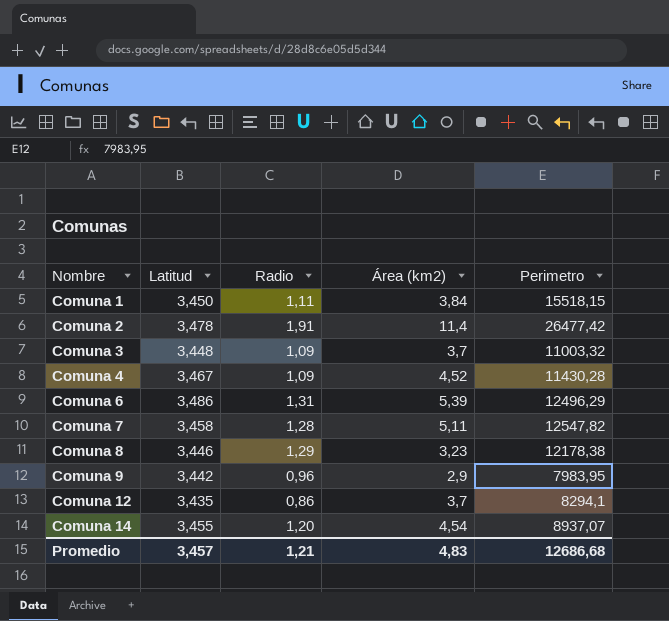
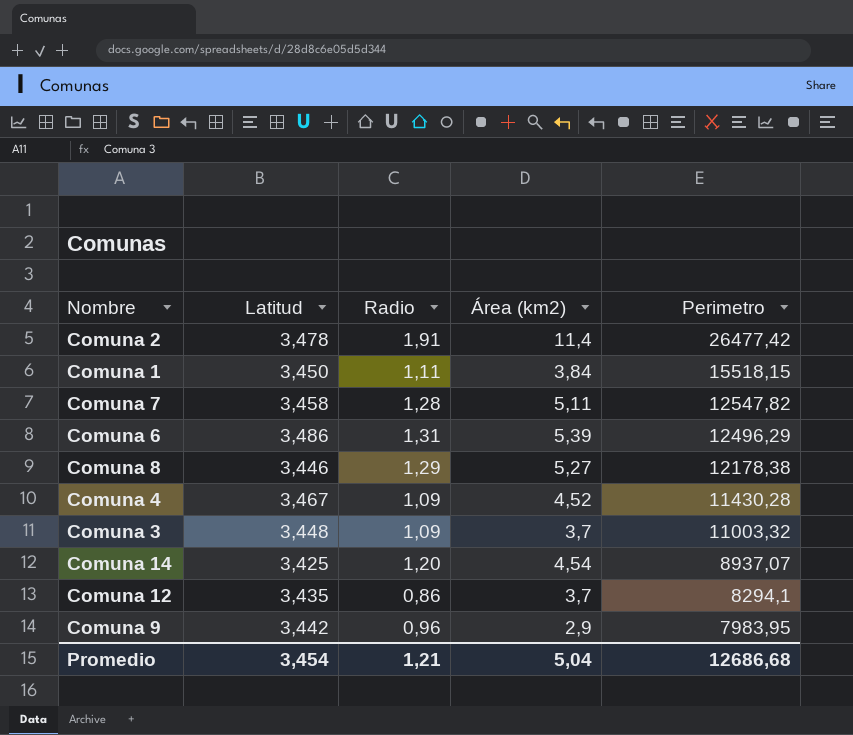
row order: Nombre ascending -> Perimetro descending
Comuna 8 | Área (km2): 3,23 -> 5,27
Comuna 14 | Latitud: 3,455 -> 3,425
Promedio | Latitud: 3,457 -> 3,454
Promedio | Área (km2): 4,83 -> 5,04

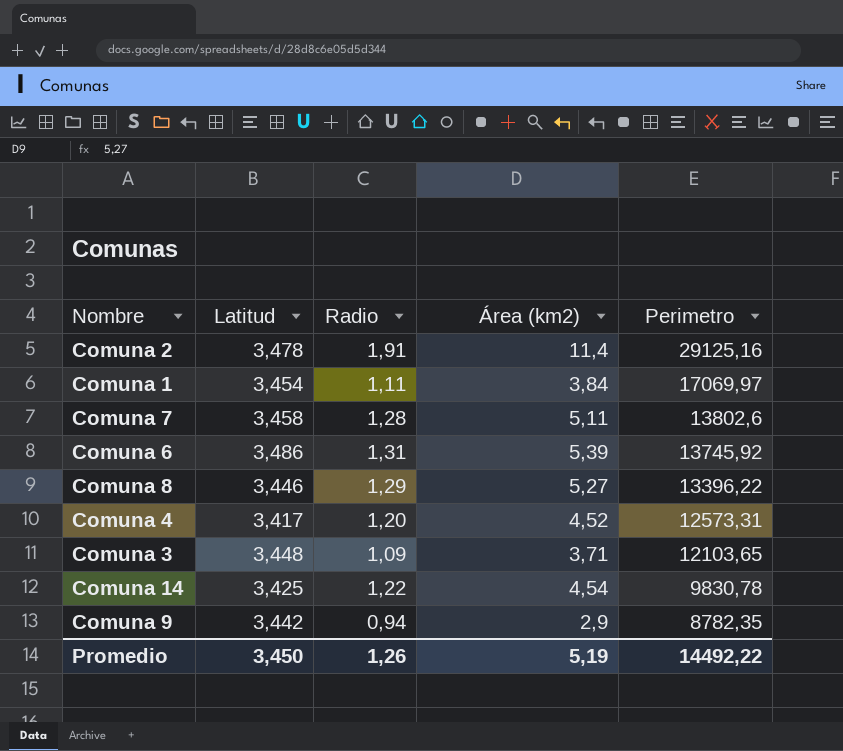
row Comuna 12: 3,435 | 0,86 | 3,7 | 8294,1 -> none
Comuna 2 | Perimetro: 26477,42 -> 29125,16
Comuna 1 | Latitud: 3,450 -> 3,454
Comuna 1 | Perimetro: 15518,15 -> 17069,97
Comuna 7 | Perimetro: 12547,82 -> 13802,6
Comuna 6 | Perimetro: 12496,29 -> 13745,92
Comuna 8 | Perimetro: 12178,38 -> 13396,22
Comuna 4 | Latitud: 3,467 -> 3,417
Comuna 4 | Radio: 1,09 -> 1,20
Comuna 4 | Perimetro: 11430,28 -> 12573,31
Comuna 3 | Área (km2): 3,7 -> 3,71
Comuna 3 | Perimetro: 11003,32 -> 12103,65
Comuna 14 | Radio: 1,20 -> 1,22
Comuna 14 | Perimetro: 8937,07 -> 9830,78
Comuna 9 | Radio: 0,96 -> 0,94
Comuna 9 | Perimetro: 7983,95 -> 8782,35
Promedio | Latitud: 3,454 -> 3,450
Promedio | Radio: 1,21 -> 1,26
Promedio | Área (km2): 5,04 -> 5,19
Promedio | Perimetro: 12686,68 -> 14492,22

